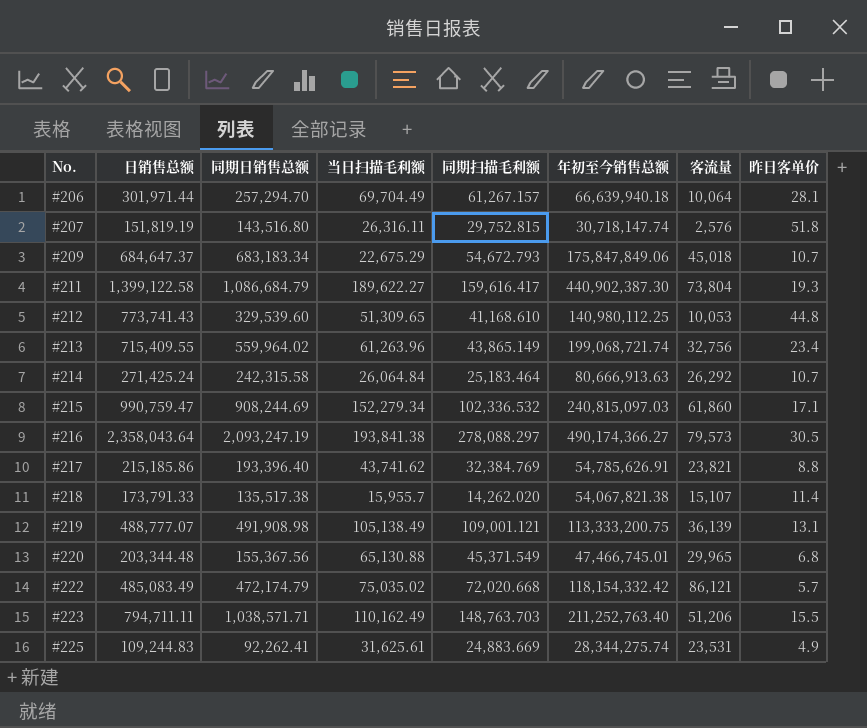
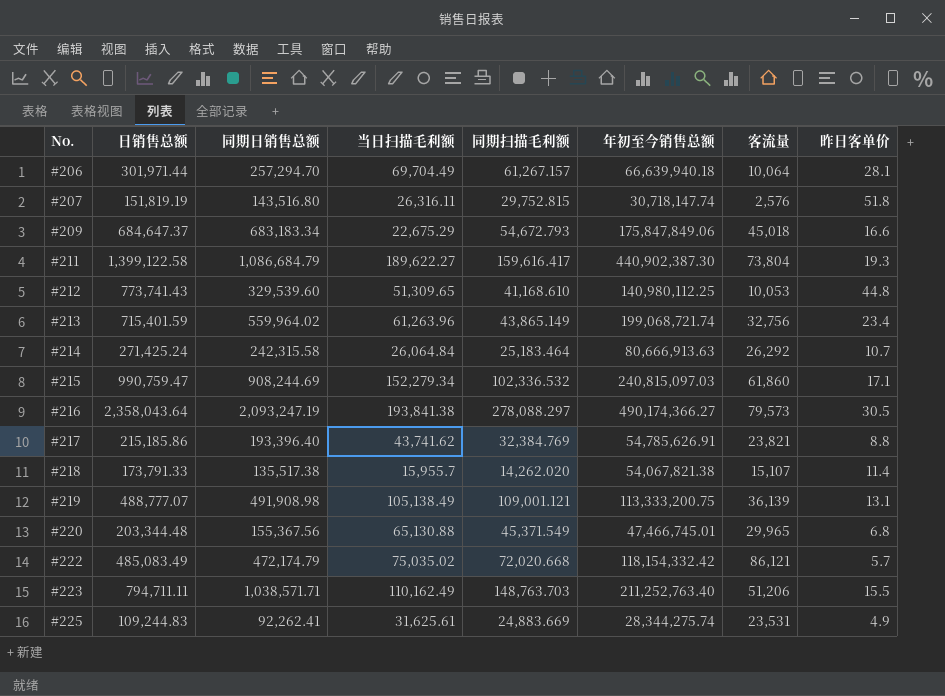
#209 | 昨日客单价: 10.7 -> 16.6
#213 | 日销售总额: 715,409.55 -> 715,401.59

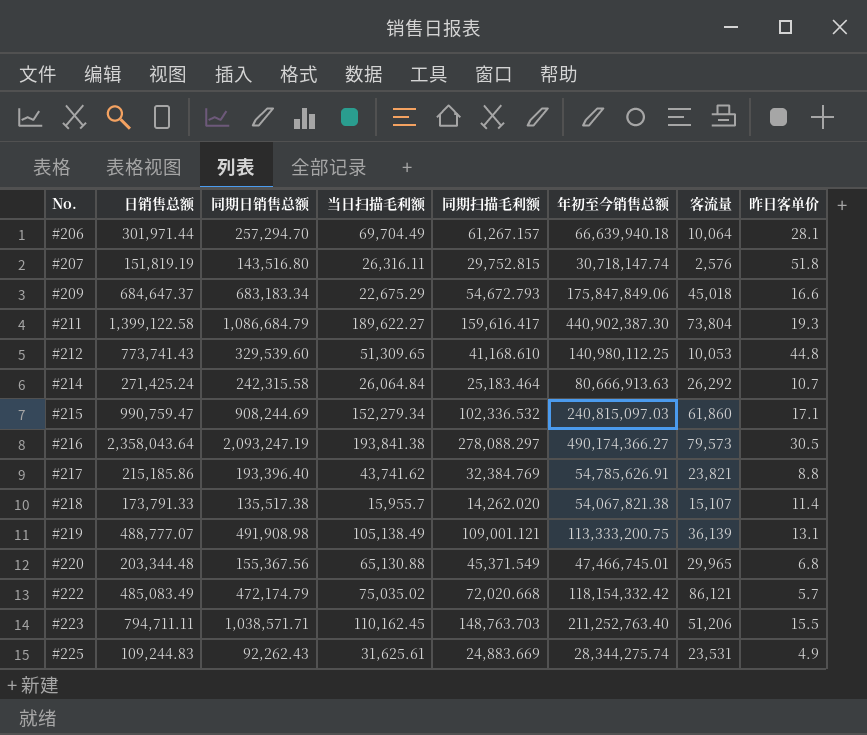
row #213: 715,401.59 | 559,964.02 | 61,263.96 | 43,865.149 | 199,068,721.74 | 32,756 | 23.4 -> none
#223 | 当日扫描毛利额: 110,162.49 -> 110,162.45
#225 | 同期日销售总额: 92,262.41 -> 92,262.43

